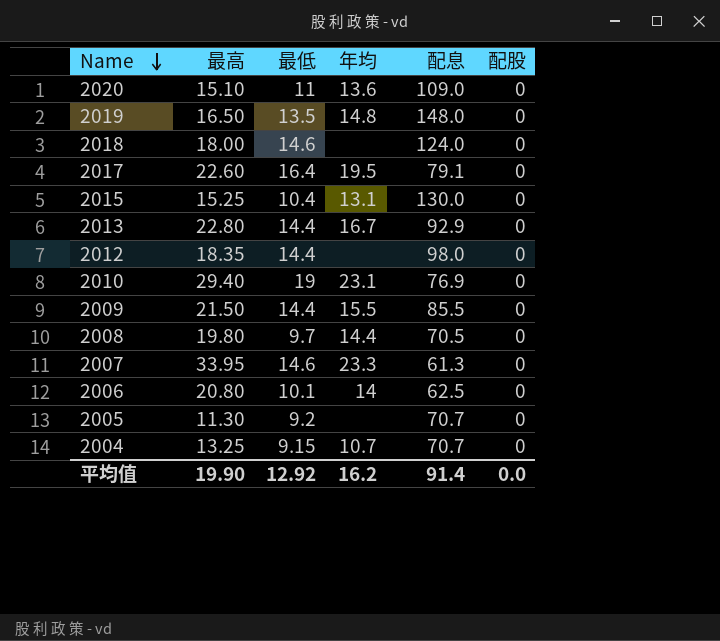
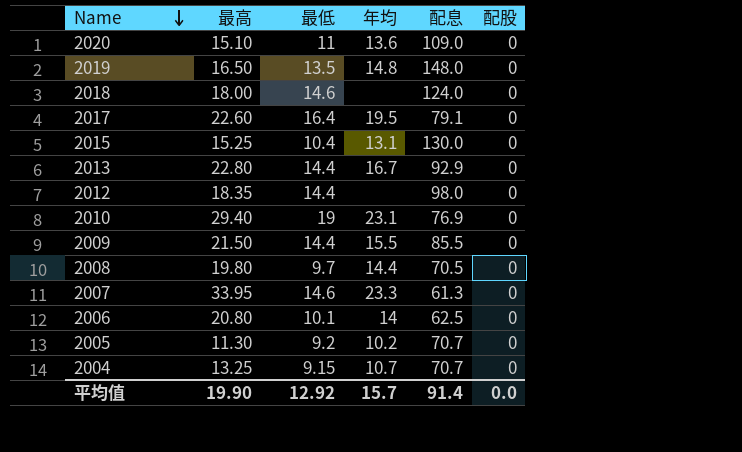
2005 | 年均: none -> 10.2
平均值 | 年均: 16.2 -> 15.7

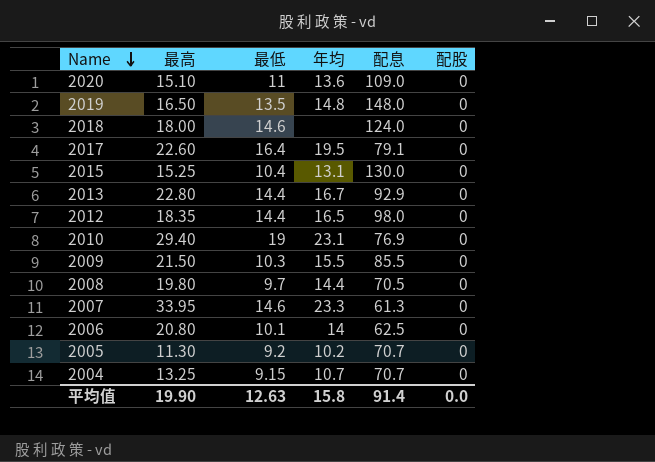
2012 | 年均: none -> 16.5
2009 | 最低: 14.4 -> 10.3
平均值 | 最低: 12.92 -> 12.63
平均值 | 年均: 15.7 -> 15.8

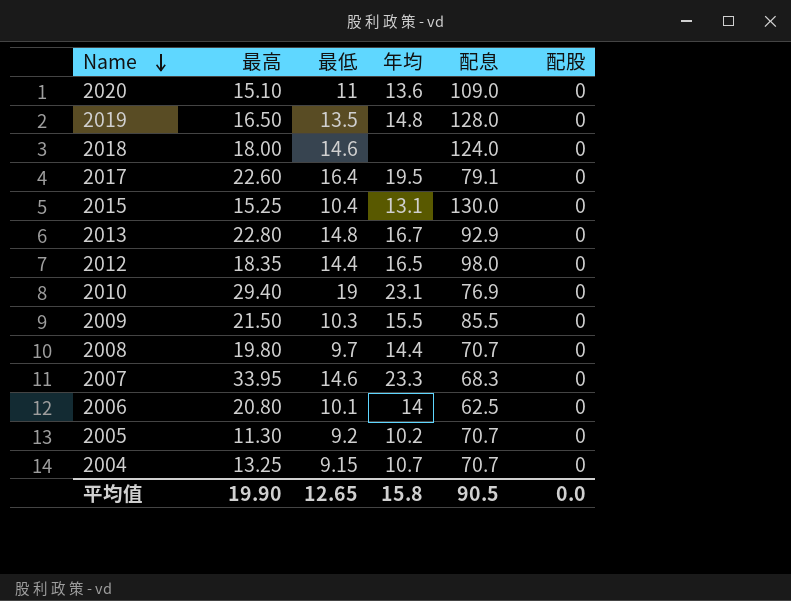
2019 | 配息: 148.0 -> 128.0
2013 | 最低: 14.4 -> 14.8
2008 | 配息: 70.5 -> 70.7
2007 | 配息: 61.3 -> 68.3
平均值 | 最低: 12.63 -> 12.65
平均值 | 配息: 91.4 -> 90.5

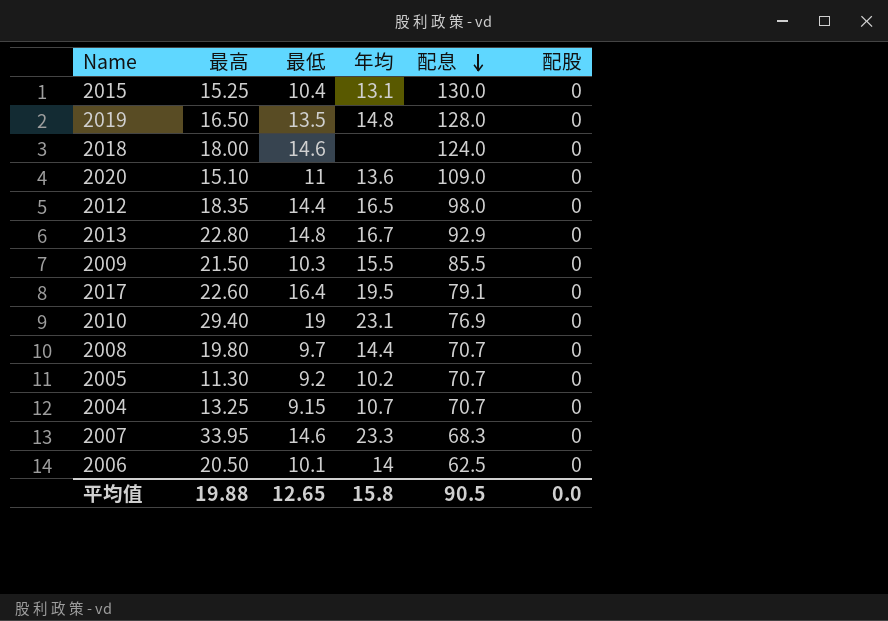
row order: Name descending -> 配息 descending
2006 | 最高: 20.80 -> 20.50
平均值 | 最高: 19.90 -> 19.88

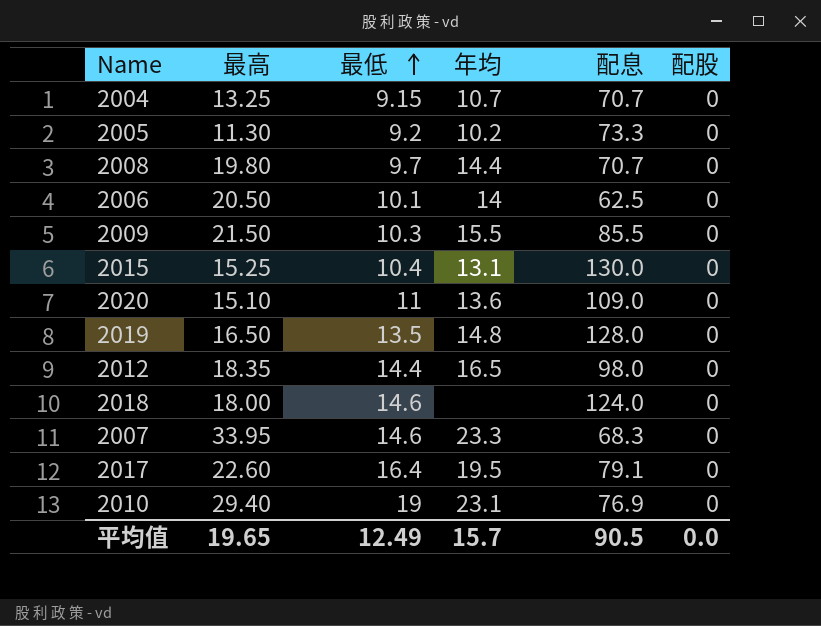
row order: 配息 descending -> 最低 ascending
row 2013: 22.80 | 14.8 | 16.7 | 92.9 | 0 -> none
2005 | 配息: 70.7 -> 73.3
平均值 | 最高: 19.88 -> 19.65
平均值 | 最低: 12.65 -> 12.49
平均值 | 年均: 15.8 -> 15.7

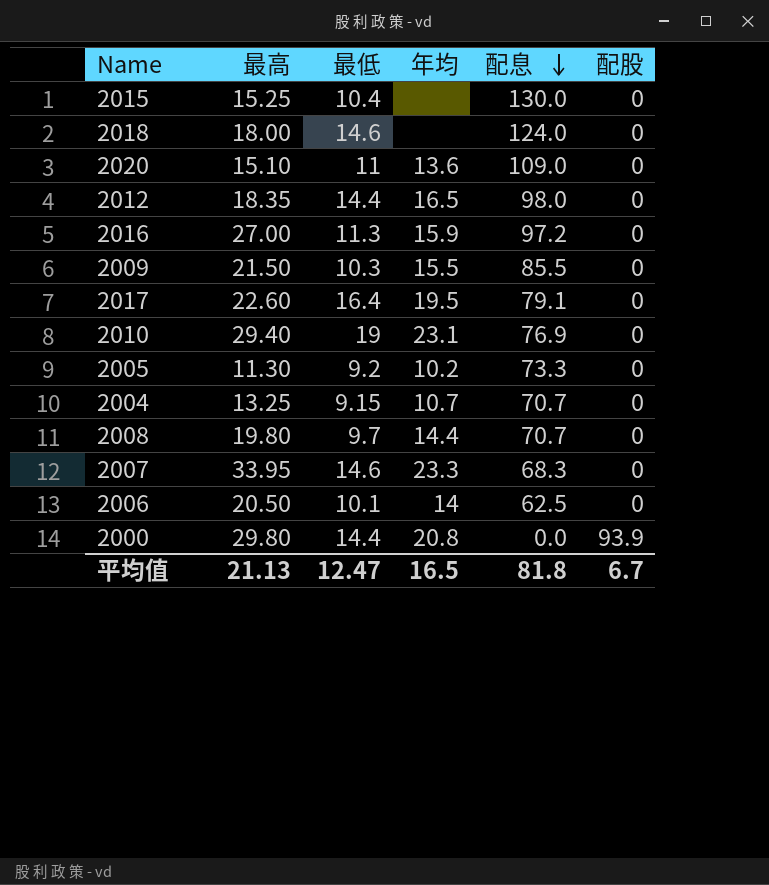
row order: 最低 ascending -> 配息 descending
row 2019: 16.50 | 13.5 | 14.8 | 128.0 | 0 -> none
2015 | 年均: 13.1 -> none
row 2016: none -> 27.00 | 11.3 | 15.9 | 97.2 | 0
row 2000: none -> 29.80 | 14.4 | 20.8 | 0.0 | 93.9
平均值 | 最高: 19.65 -> 21.13
平均值 | 最低: 12.49 -> 12.47
平均值 | 年均: 15.7 -> 16.5
平均值 | 配息: 90.5 -> 81.8
平均值 | 配股: 0.0 -> 6.7

